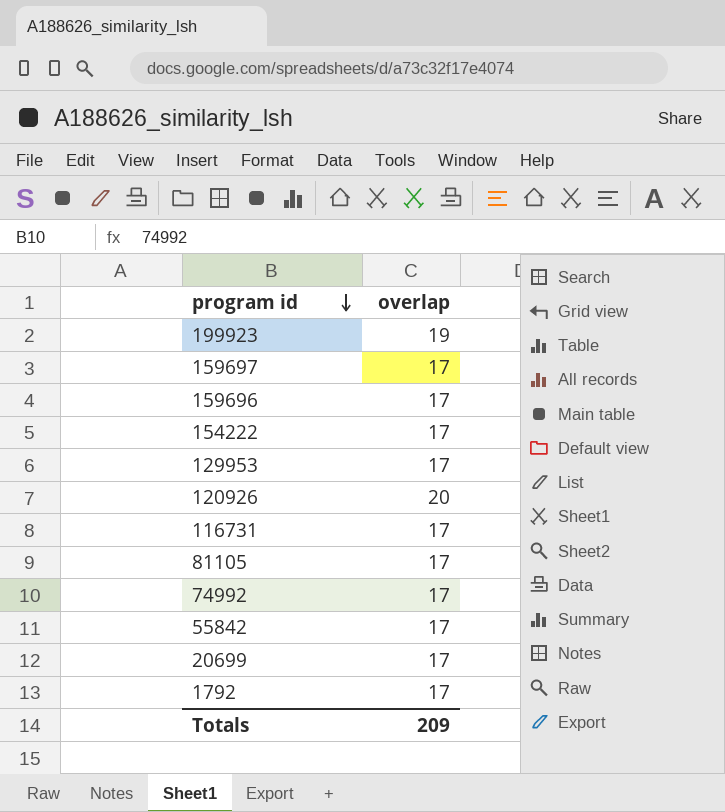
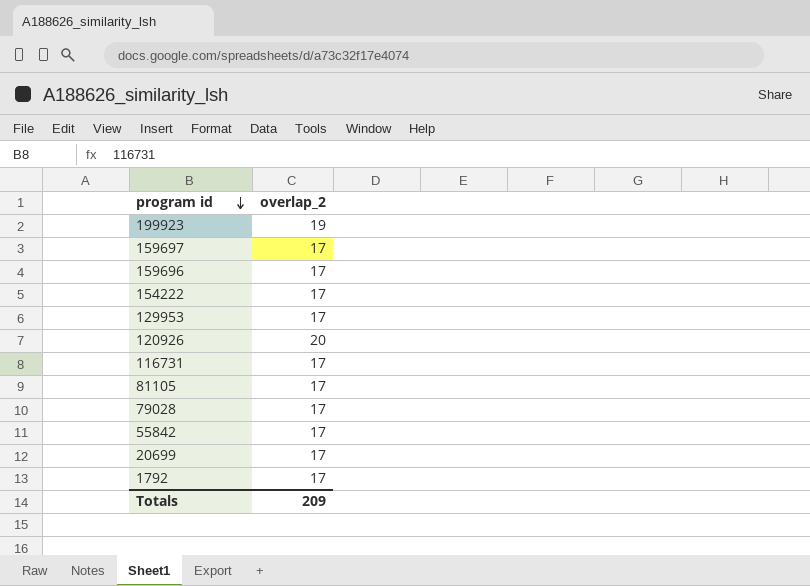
column name: overlap -> overlap_2
row 74992: 17 -> none
row 79028: none -> 17

